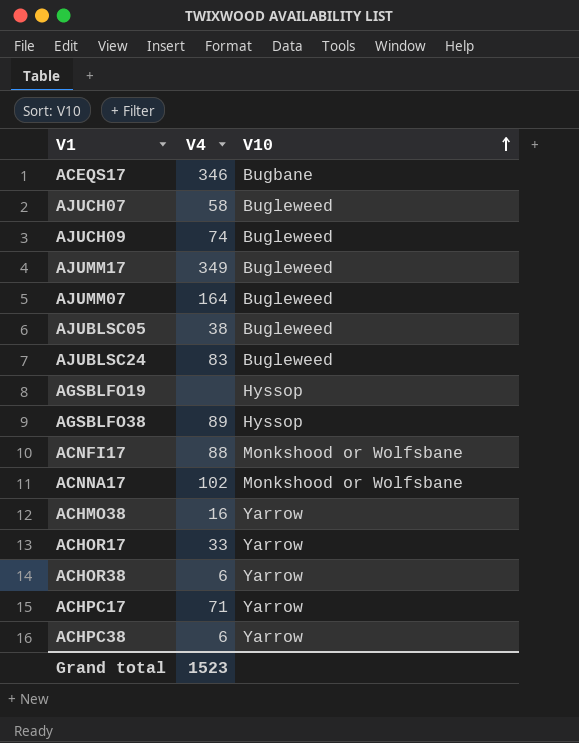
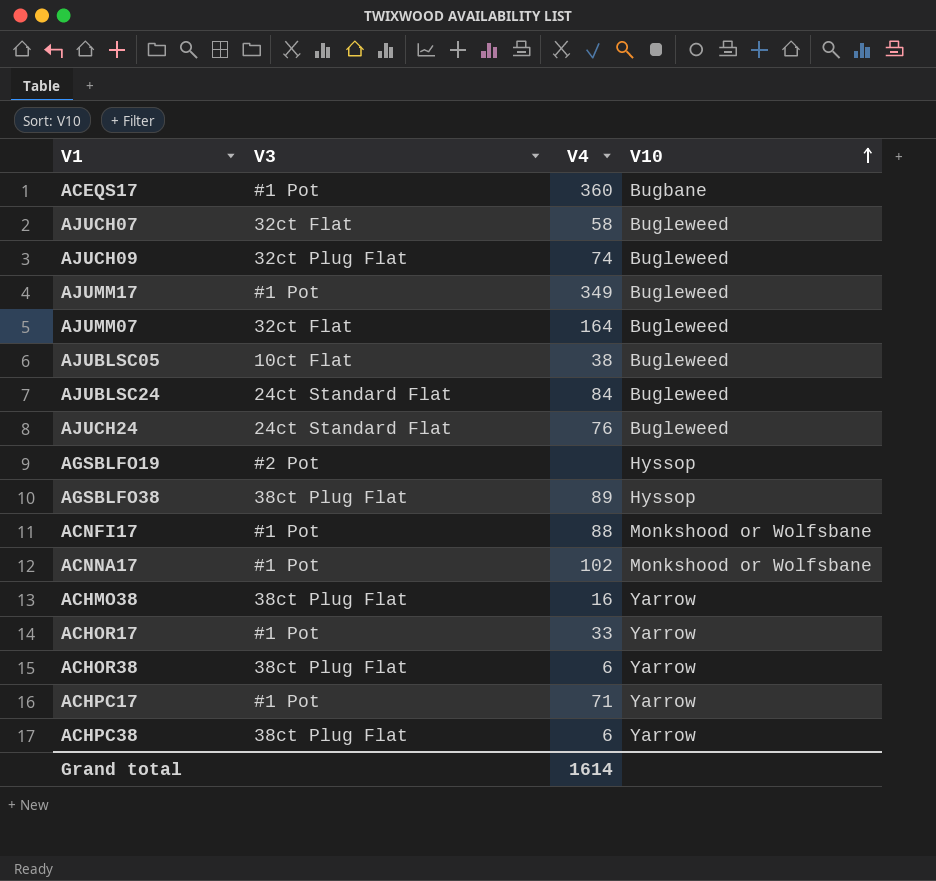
column V3 | position: none -> 2
ACEQS17 | V4: 346 -> 360
AJUBLSC24 | V4: 83 -> 84
row AJUCH24: none -> 24ct Standard Flat | 76 | Bugleweed
Grand total | V4: 1523 -> 1614

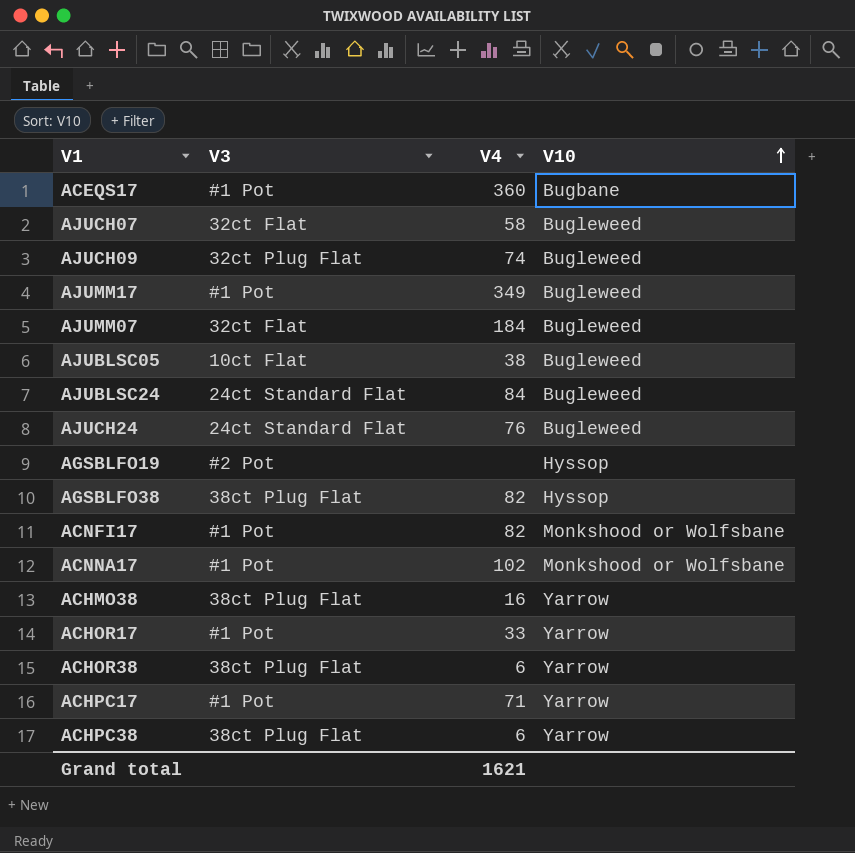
AJUMM07 | V4: 164 -> 184
AGSBLFO38 | V4: 89 -> 82
ACNFI17 | V4: 88 -> 82
Grand total | V4: 1614 -> 1621

